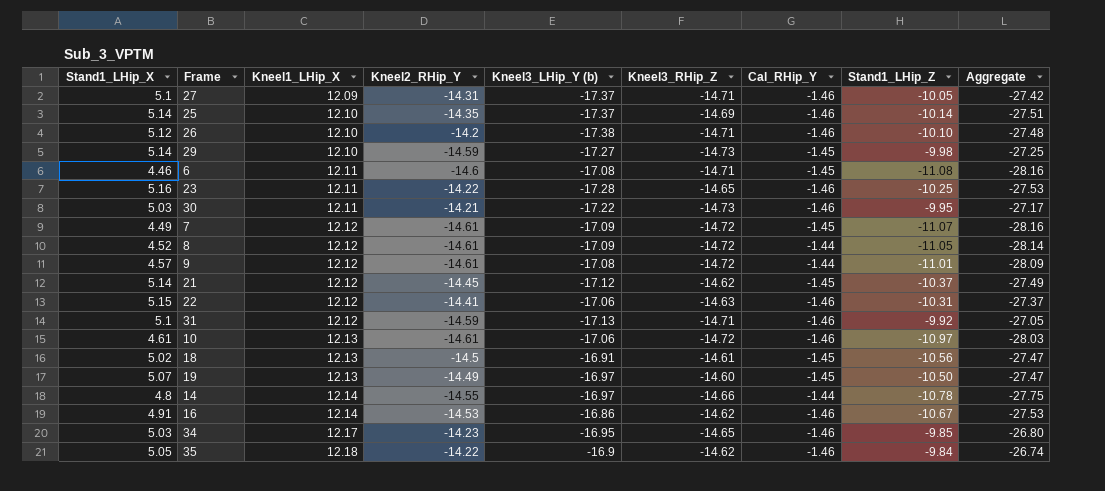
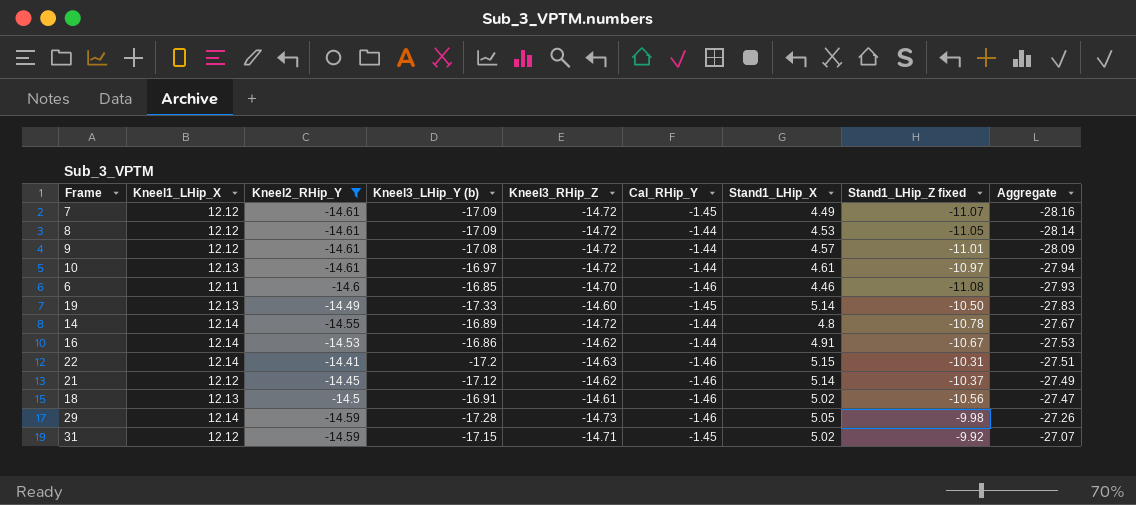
filter: none -> Kneel2_RHip_Y <= -14.41
row order: Kneel1_LHip_X ascending -> Aggregate ascending
column Stand1_LHip_X | position: 1 -> 7
column name: Stand1_LHip_Z -> Stand1_LHip_Z fixed
8 | Stand1_LHip_X: 4.52 -> 4.53
10 | Kneel3_LHip_Y (b): -17.06 -> -16.97
10 | Cal_RHip_Y: -1.46 -> -1.44
10 | Aggregate: -28.03 -> -27.94
6 | Kneel3_LHip_Y (b): -17.08 -> -16.85
6 | Kneel3_RHip_Z: -14.71 -> -14.70
6 | Cal_RHip_Y: -1.45 -> -1.46
6 | Aggregate: -28.16 -> -27.93
19 | Kneel3_LHip_Y (b): -16.97 -> -17.33
19 | Stand1_LHip_X: 5.07 -> 5.14
19 | Aggregate: -27.47 -> -27.83
14 | Kneel3_LHip_Y (b): -16.97 -> -16.89
14 | Kneel3_RHip_Z: -14.66 -> -14.72
14 | Aggregate: -27.75 -> -27.67
16 | Cal_RHip_Y: -1.46 -> -1.44
22 | Kneel1_LHip_X: 12.12 -> 12.14
22 | Kneel3_LHip_Y (b): -17.06 -> -17.2
22 | Aggregate: -27.37 -> -27.51
21 | Cal_RHip_Y: -1.45 -> -1.46
18 | Cal_RHip_Y: -1.45 -> -1.46
29 | Kneel1_LHip_X: 12.10 -> 12.14
29 | Kneel3_LHip_Y (b): -17.27 -> -17.28
29 | Cal_RHip_Y: -1.45 -> -1.46
29 | Stand1_LHip_X: 5.14 -> 5.05
29 | Aggregate: -27.25 -> -27.26
31 | Kneel3_LHip_Y (b): -17.13 -> -17.15
31 | Cal_RHip_Y: -1.46 -> -1.45
31 | Stand1_LHip_X: 5.1 -> 5.02
31 | Aggregate: -27.05 -> -27.07

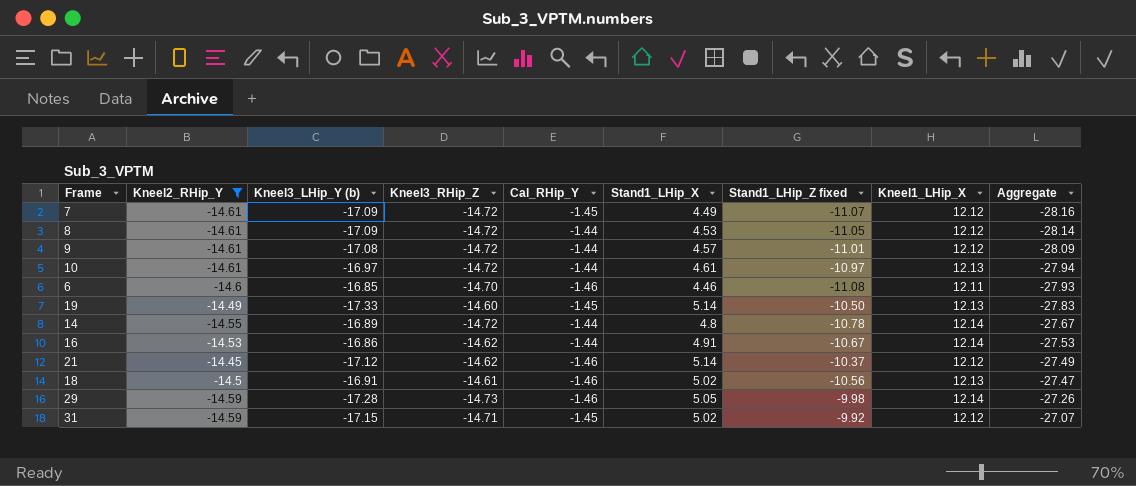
column Kneel1_LHip_X | position: 2 -> 8
row 22: 12.14 | -14.41 | -17.2 | -14.63 | -1.46 | 5.15 | -10.31 | -27.51 -> none

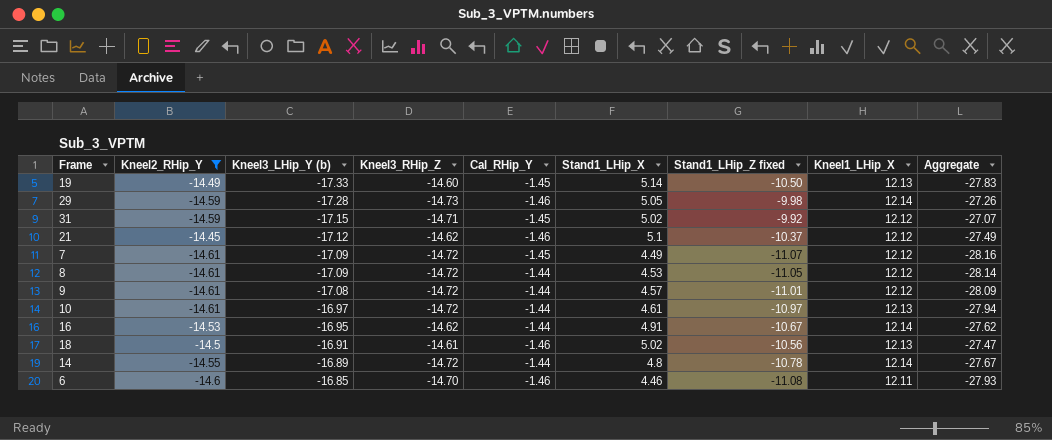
row order: Aggregate ascending -> Kneel3_LHip_Y (b) ascending
21 | Stand1_LHip_X: 5.14 -> 5.1
16 | Kneel3_LHip_Y (b): -16.86 -> -16.95
16 | Aggregate: -27.53 -> -27.62

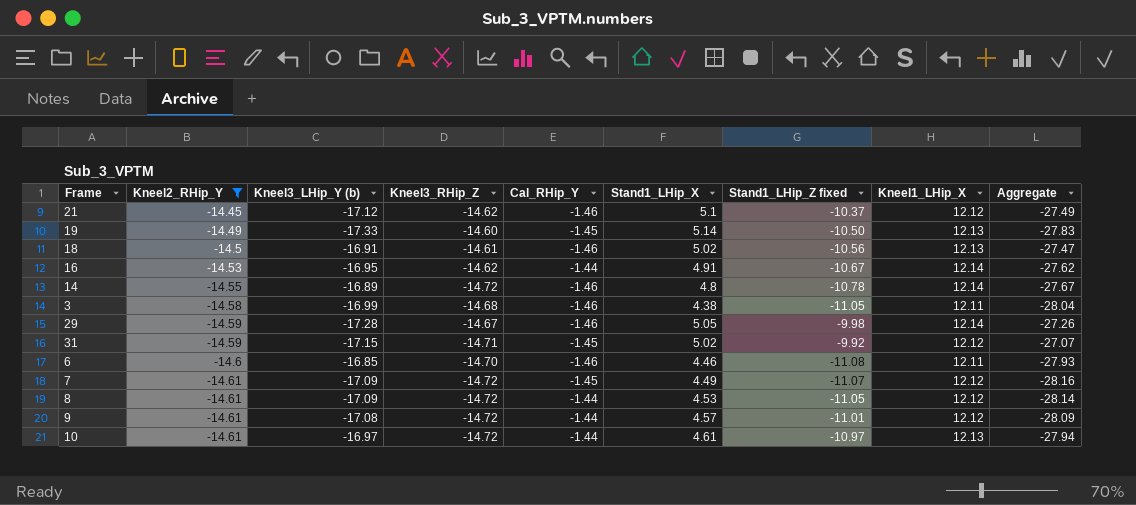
row order: Kneel3_LHip_Y (b) ascending -> Kneel2_RHip_Y descending
14 | Cal_RHip_Y: -1.44 -> -1.46
row 3: none -> -14.58 | -16.99 | -14.68 | -1.46 | 4.38 | -11.05 | 12.11 | -28.04
29 | Kneel3_RHip_Z: -14.73 -> -14.67

